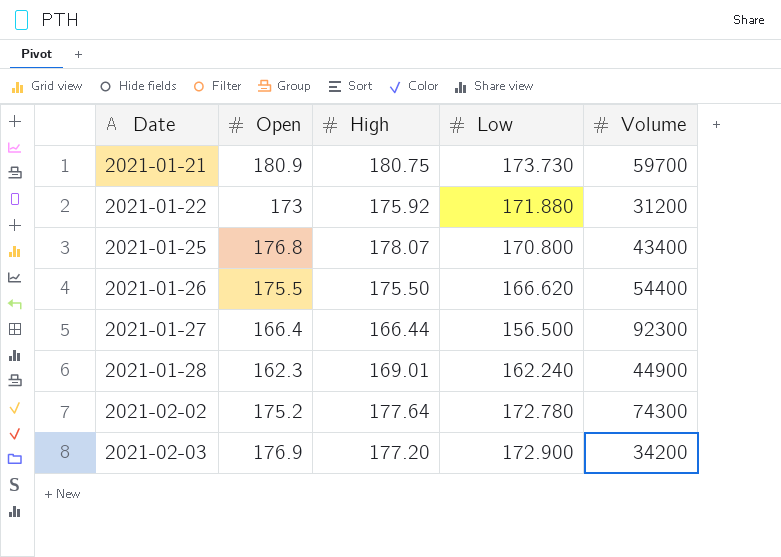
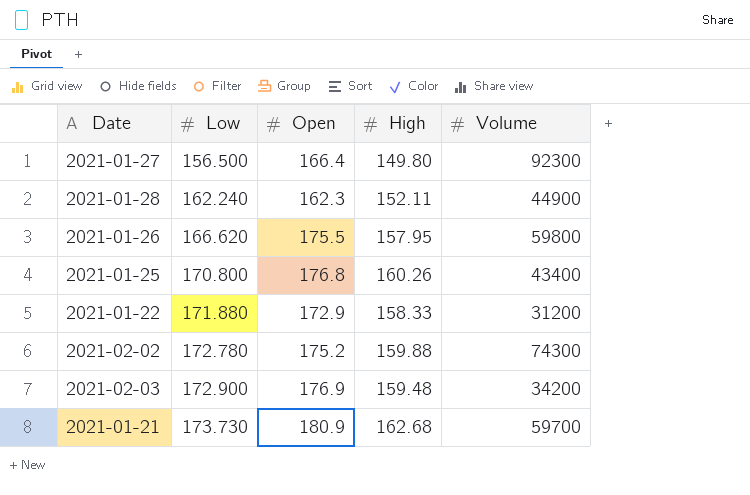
row order: Date ascending -> Low ascending
column Low | position: 4 -> 2
2021-01-27 | High: 166.44 -> 149.80
2021-01-28 | High: 169.01 -> 152.11
2021-01-26 | High: 175.50 -> 157.95
2021-01-26 | Volume: 54400 -> 59800
2021-01-25 | High: 178.07 -> 160.26
2021-01-22 | Open: 173 -> 172.9
2021-01-22 | High: 175.92 -> 158.33
2021-02-02 | High: 177.64 -> 159.88
2021-02-03 | High: 177.20 -> 159.48
2021-01-21 | High: 180.75 -> 162.68

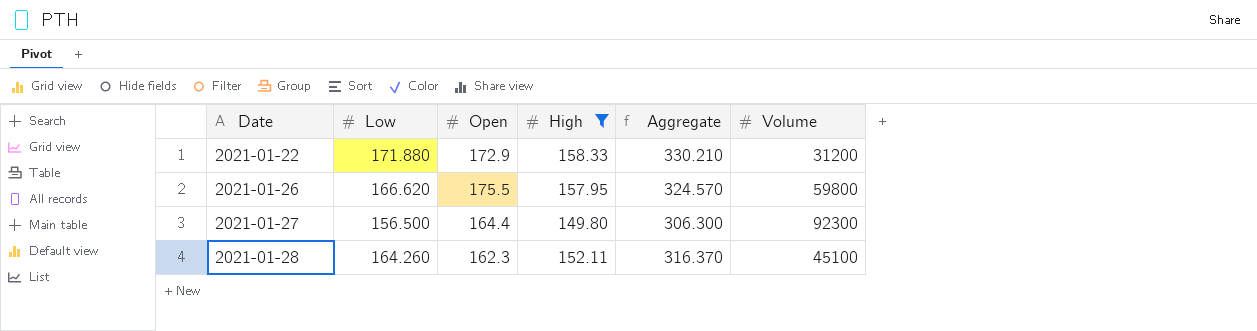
filter: none -> High <= 158.33
row order: Low ascending -> Date ascending
column Aggregate | formula: none -> [Low] + [High]
2021-01-27 | Open: 166.4 -> 164.4
2021-01-28 | Low: 162.240 -> 164.260
2021-01-28 | Volume: 44900 -> 45100

